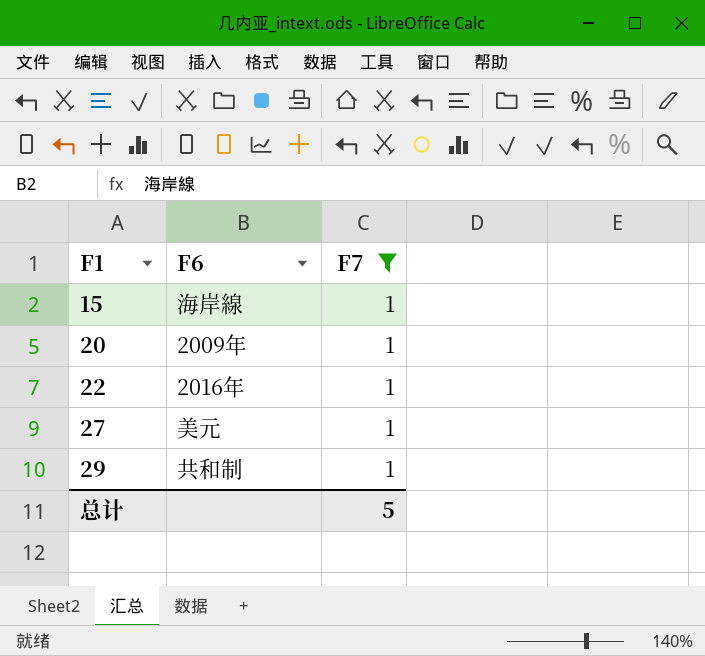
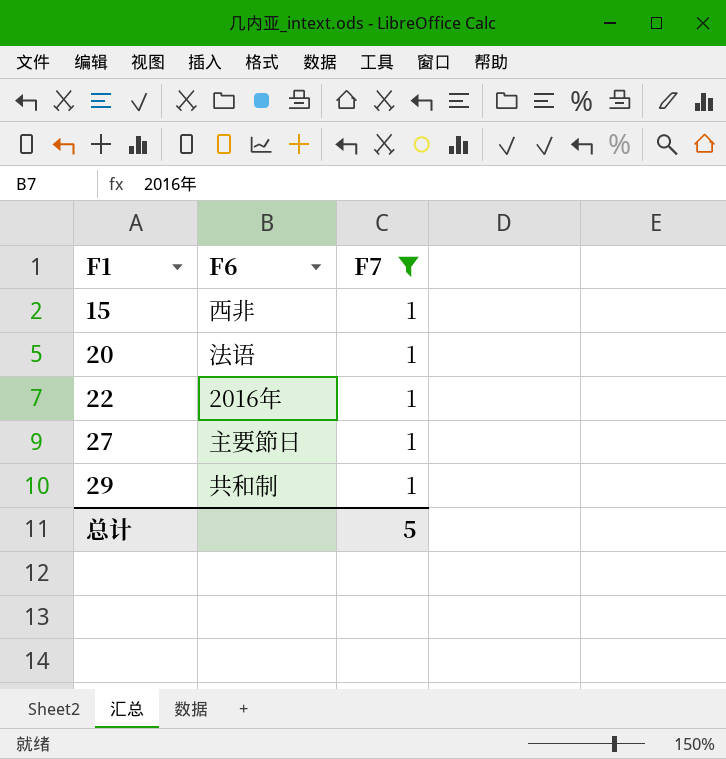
15 | F6: 海岸線 -> 西非
20 | F6: 2009年 -> 法语
27 | F6: 美元 -> 主要節日

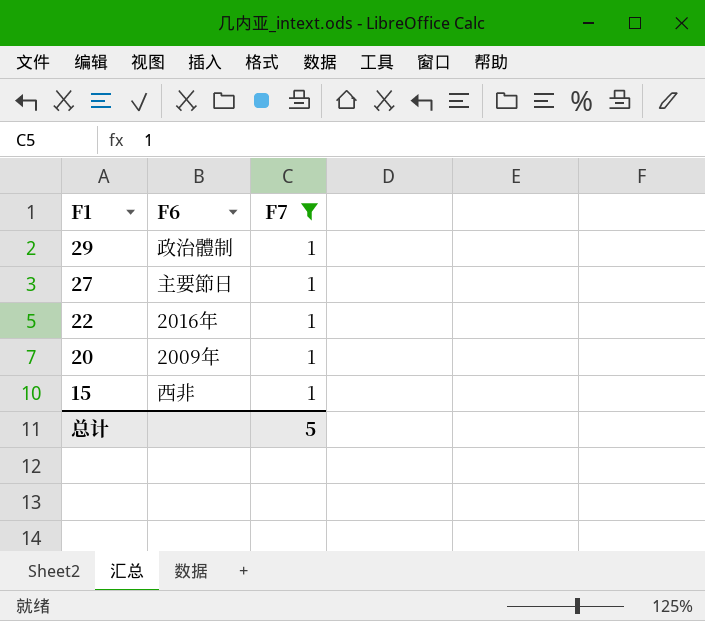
row order: F1 ascending -> F1 descending
29 | F6: 共和制 -> 政治體制
20 | F6: 法语 -> 2009年

